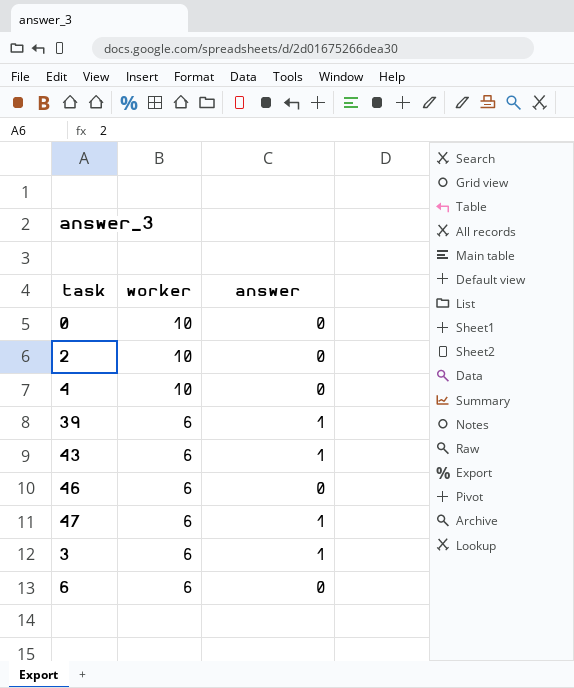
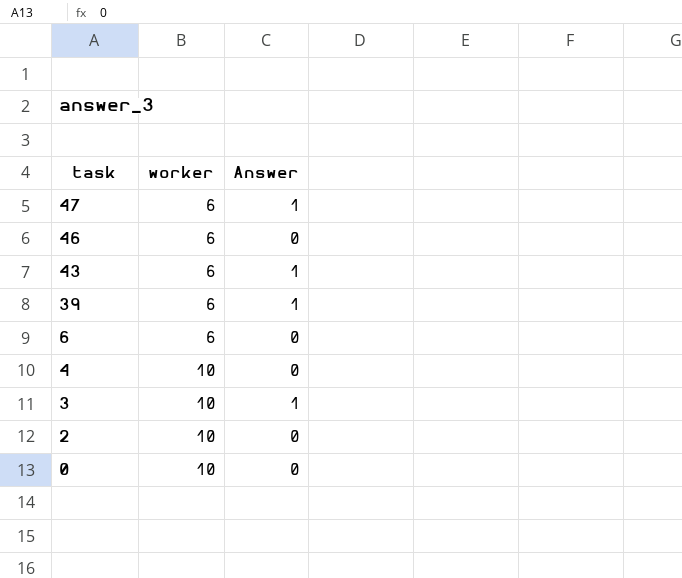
row order: worker descending -> task descending
column name: answer -> Answer
3 | worker: 6 -> 10

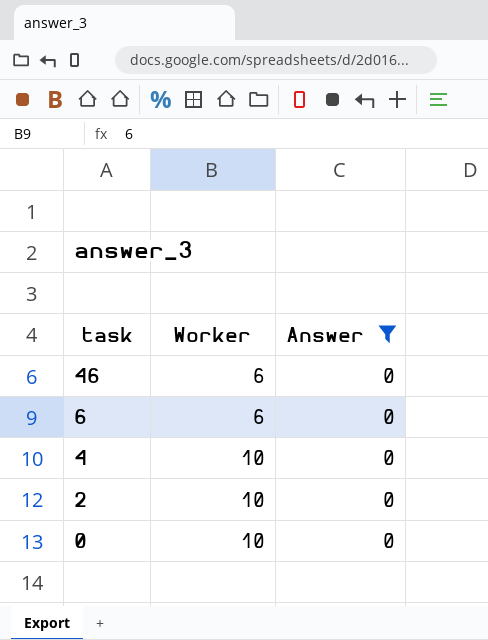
filter: none -> Answer = 0
column name: worker -> Worker

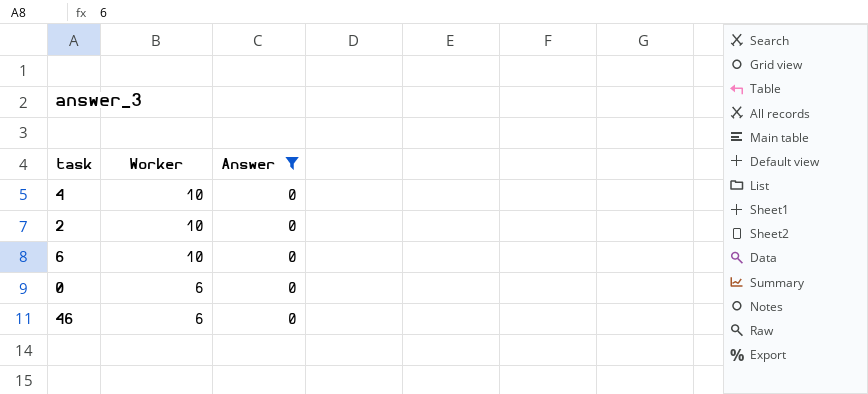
row order: task descending -> Worker descending
6 | Worker: 6 -> 10
0 | Worker: 10 -> 6

